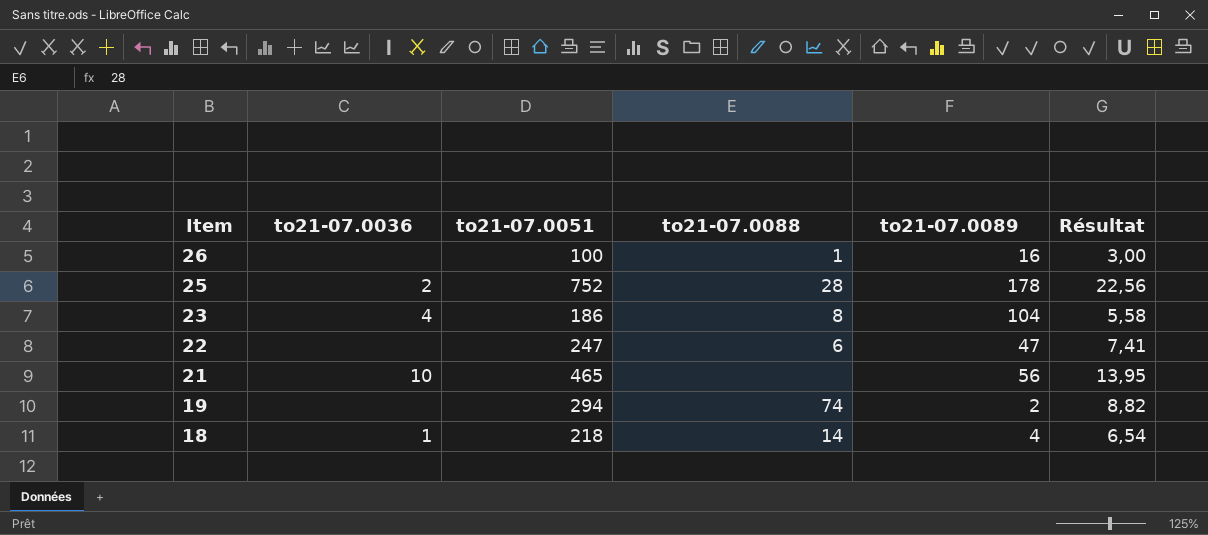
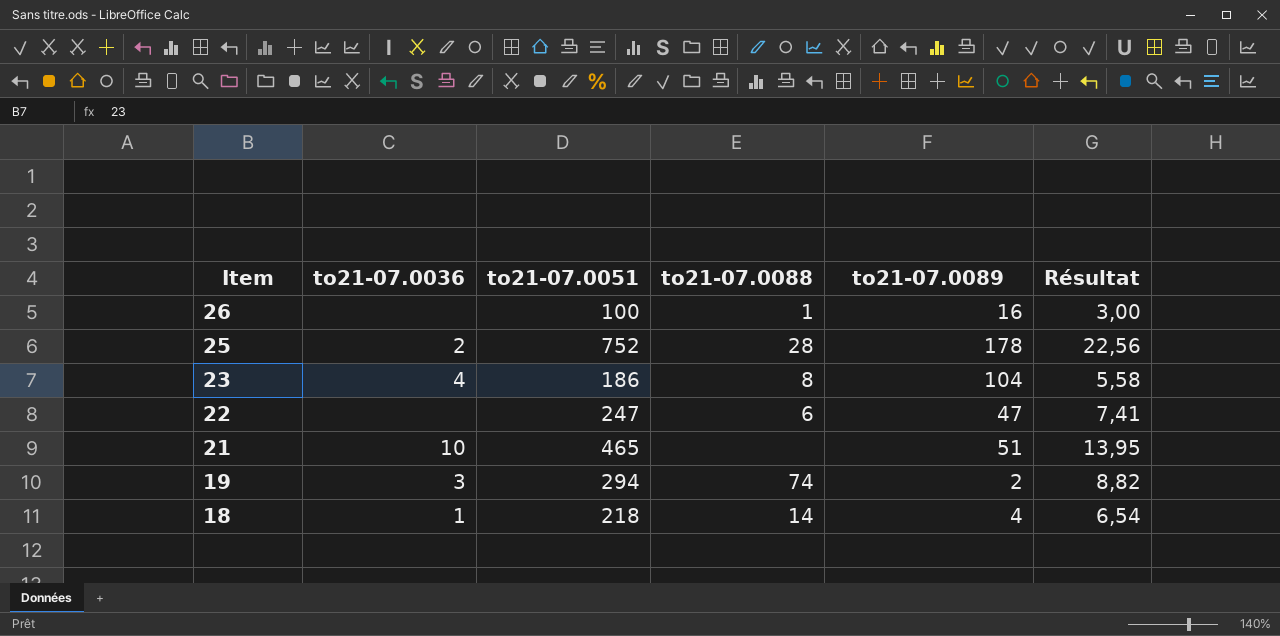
21 | to21-07.0089: 56 -> 51
19 | to21-07.0036: none -> 3

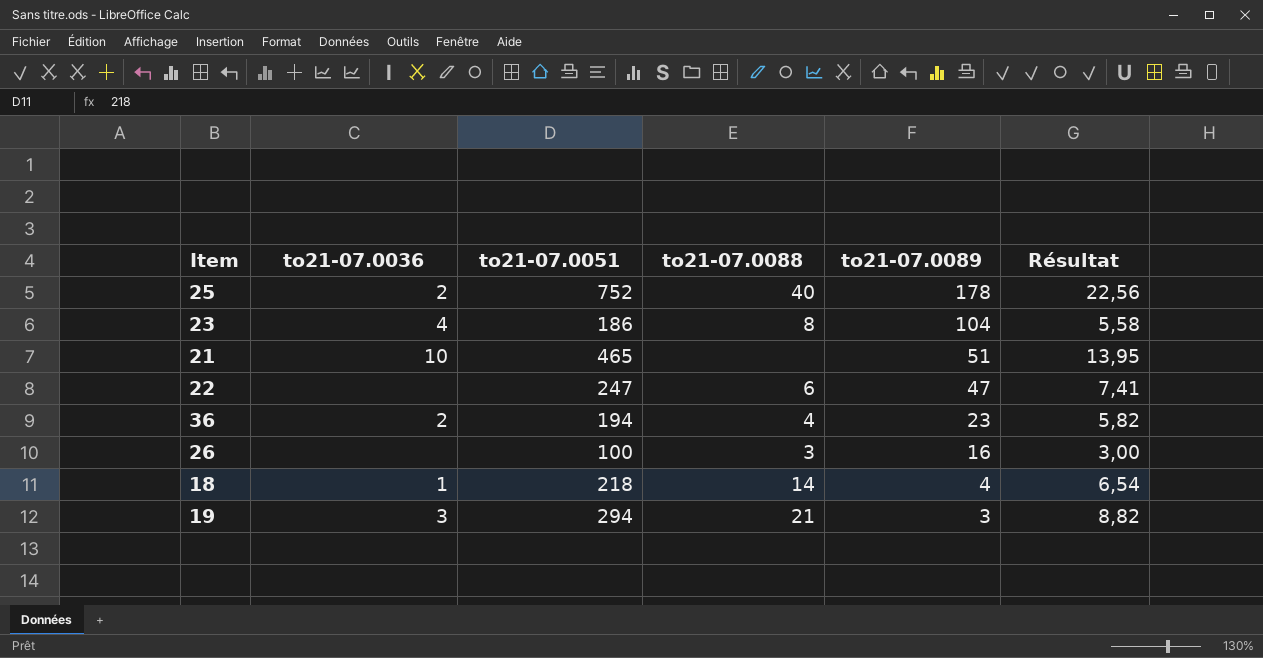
row order: Item descending -> to21-07.0089 descending
25 | to21-07.0088: 28 -> 40
row 36: none -> 2 | 194 | 4 | 23 | 5,82
26 | to21-07.0088: 1 -> 3
19 | to21-07.0088: 74 -> 21
19 | to21-07.0089: 2 -> 3

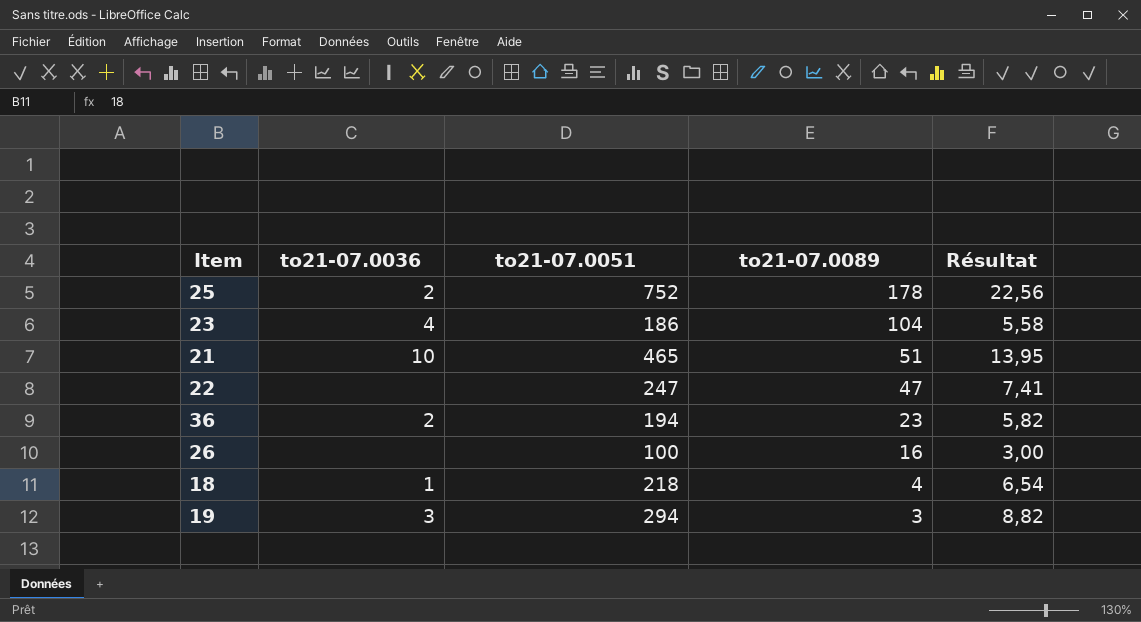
column to21-07.0088 | position: 4 -> none

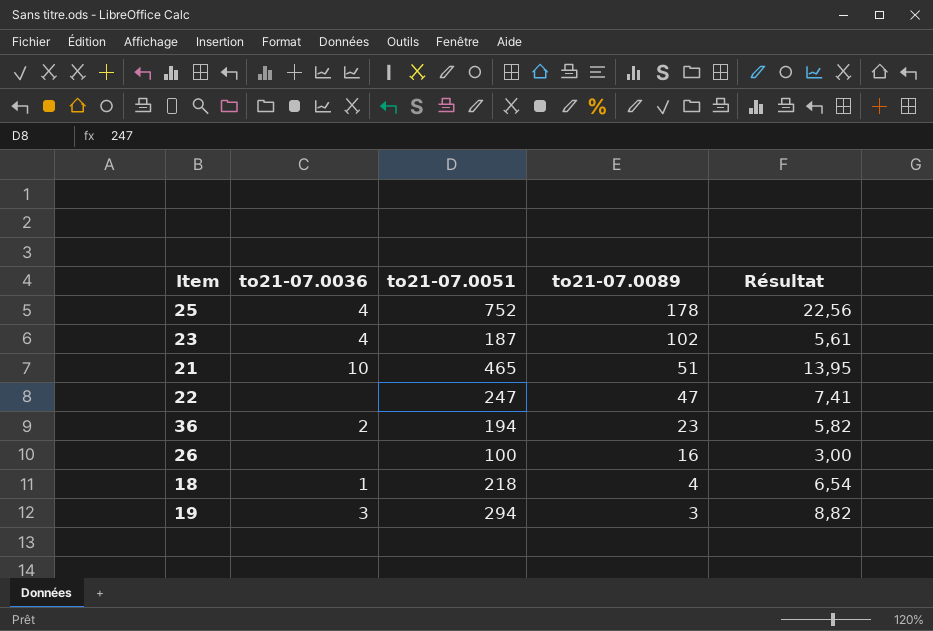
25 | to21-07.0036: 2 -> 4
23 | to21-07.0051: 186 -> 187
23 | to21-07.0089: 104 -> 102
23 | Résultat: 5,58 -> 5,61

